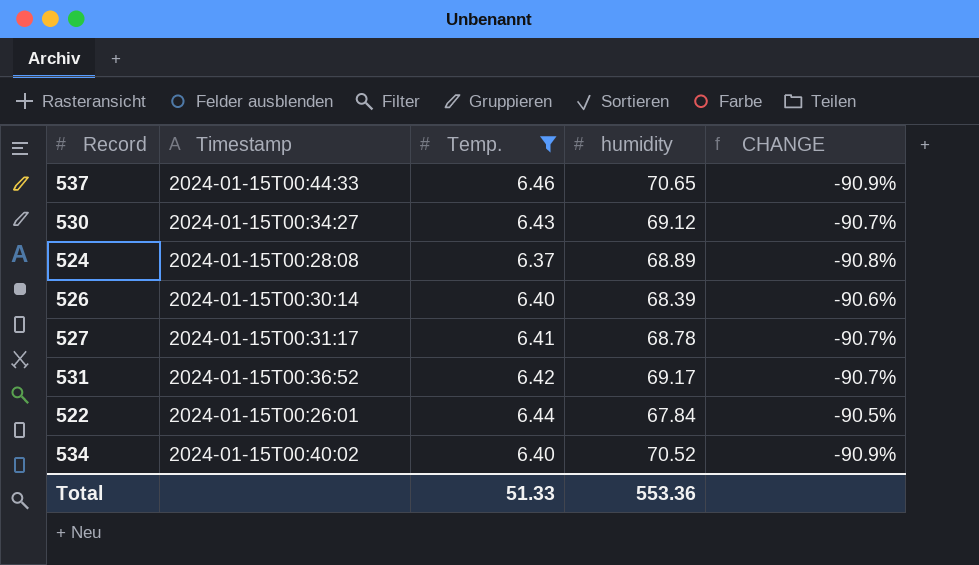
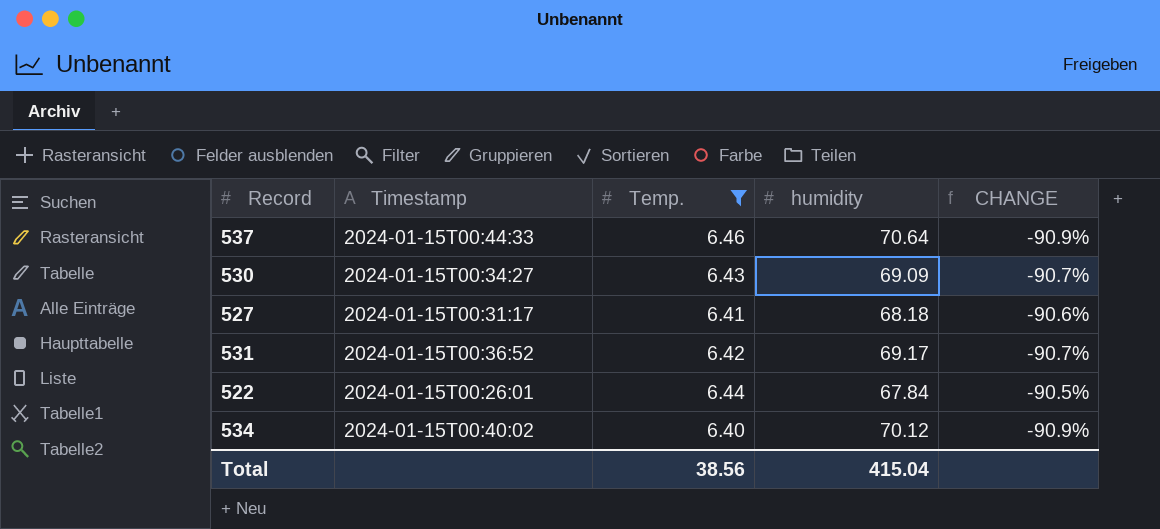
row 524: 2024-01-15T00:28:08 | 6.37 | 68.89 | -90.8% -> none
row 526: 2024-01-15T00:30:14 | 6.40 | 68.39 | -90.6% -> none
537 | humidity: 70.65 -> 70.64
530 | humidity: 69.12 -> 69.09
527 | humidity: 68.78 -> 68.18
527 | CHANGE: -90.7% -> -90.6%
534 | humidity: 70.52 -> 70.12
Total | Temp.: 51.33 -> 38.56
Total | humidity: 553.36 -> 415.04

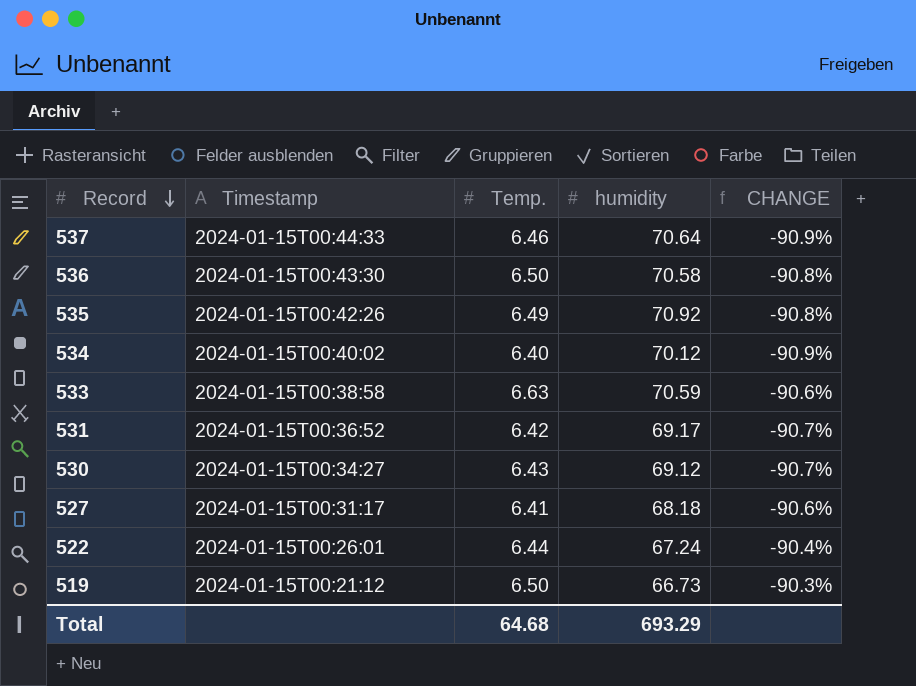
filter: Temp. <= 6.46 -> none
row order: none -> Record descending
530 | humidity: 69.09 -> 69.12
522 | humidity: 67.84 -> 67.24
522 | CHANGE: -90.5% -> -90.4%
Total | Temp.: 38.56 -> 64.68
Total | humidity: 415.04 -> 693.29

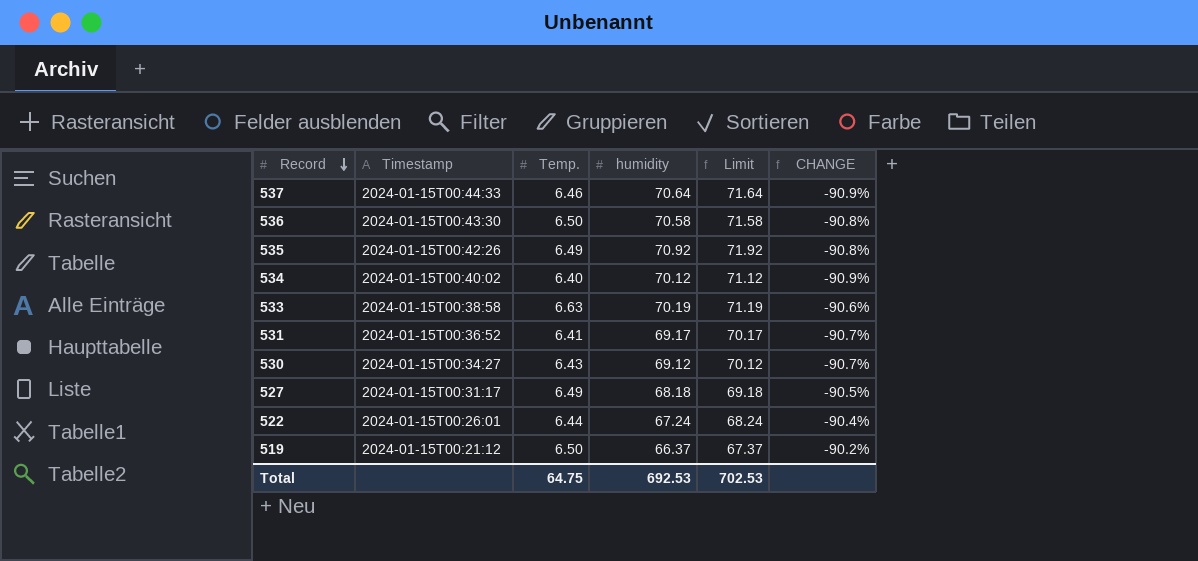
column Limit | formula: none -> [humidity] + 1
533 | humidity: 70.59 -> 70.19
531 | Temp.: 6.42 -> 6.41
527 | Temp.: 6.41 -> 6.49
527 | CHANGE: -90.6% -> -90.5%
519 | humidity: 66.73 -> 66.37
519 | CHANGE: -90.3% -> -90.2%
Total | Temp.: 64.68 -> 64.75
Total | humidity: 693.29 -> 692.53

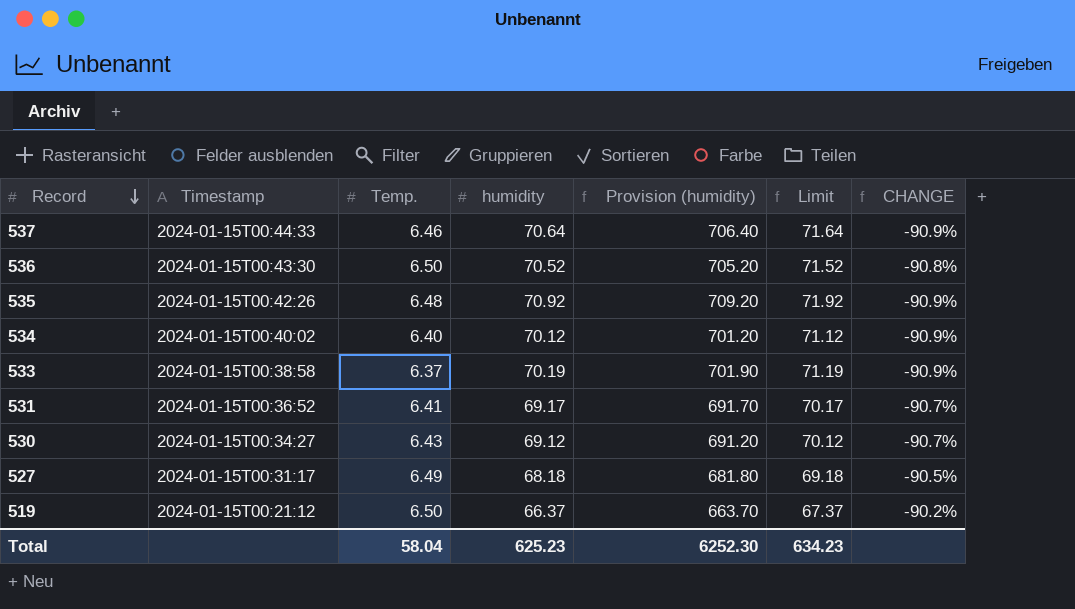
column Provision (humidity) | formula: none -> [humidity] * 10
row 522: 2024-01-15T00:26:01 | 6.44 | 67.24 | 68.24 | -90.4% -> none
536 | humidity: 70.58 -> 70.52
536 | Limit: 71.58 -> 71.52
535 | Temp.: 6.49 -> 6.48
535 | CHANGE: -90.8% -> -90.9%
533 | Temp.: 6.63 -> 6.37
533 | CHANGE: -90.6% -> -90.9%
Total | Temp.: 64.75 -> 58.04
Total | humidity: 692.53 -> 625.23
Total | Limit: 702.53 -> 634.23

